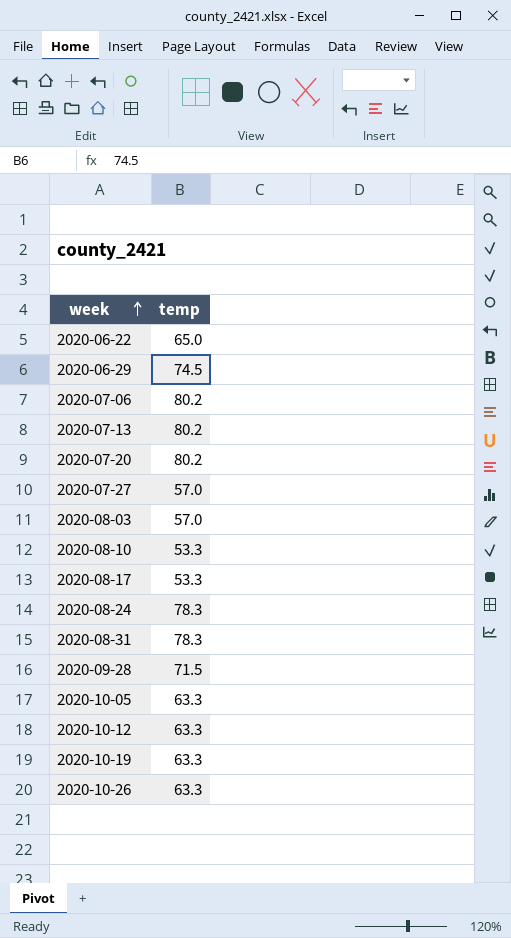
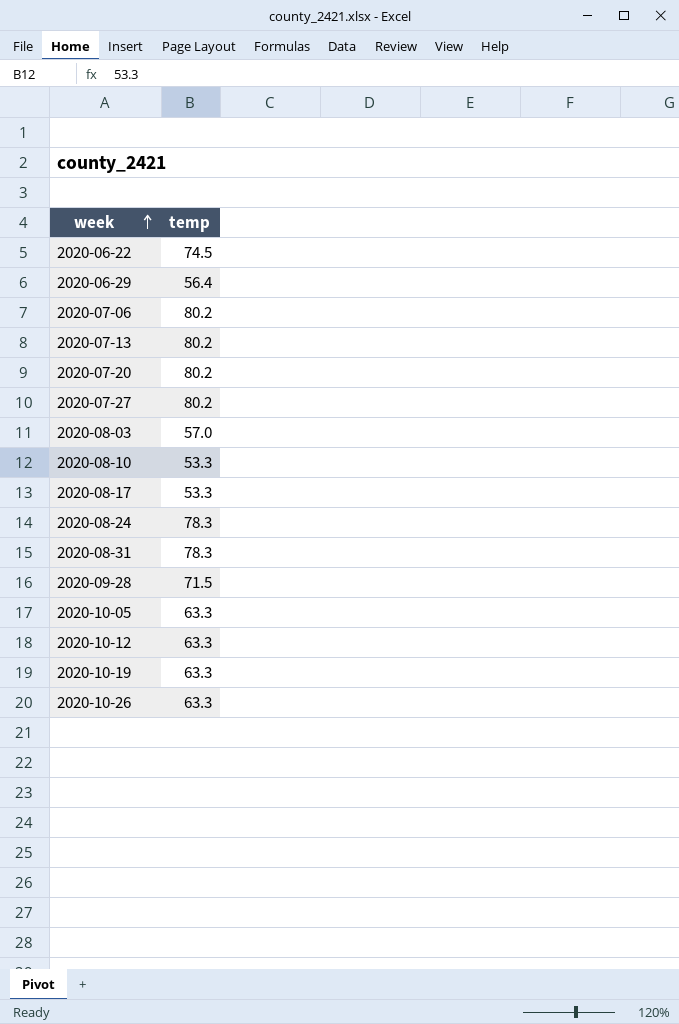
2020-06-22 | temp: 65.0 -> 74.5
2020-06-29 | temp: 74.5 -> 56.4
2020-07-27 | temp: 57.0 -> 80.2

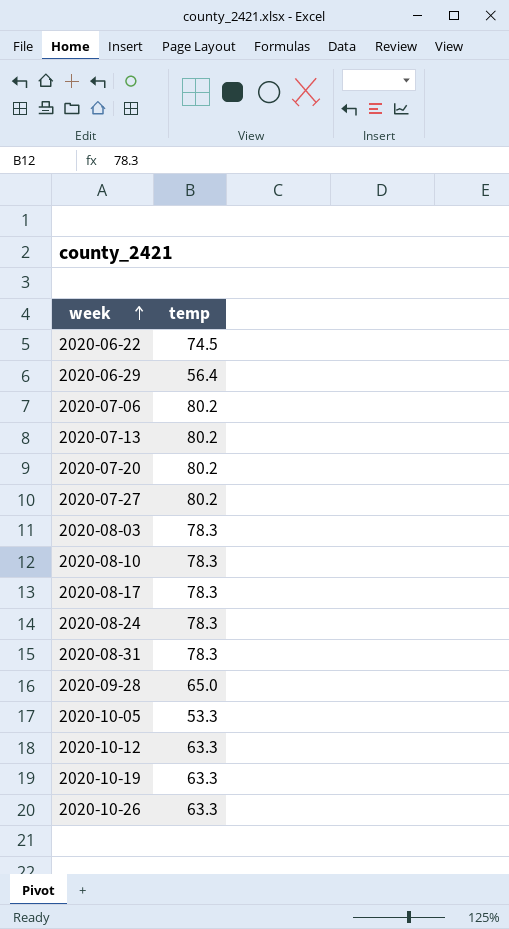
2020-08-03 | temp: 57.0 -> 78.3
2020-08-10 | temp: 53.3 -> 78.3
2020-08-17 | temp: 53.3 -> 78.3
2020-09-28 | temp: 71.5 -> 65.0
2020-10-05 | temp: 63.3 -> 53.3

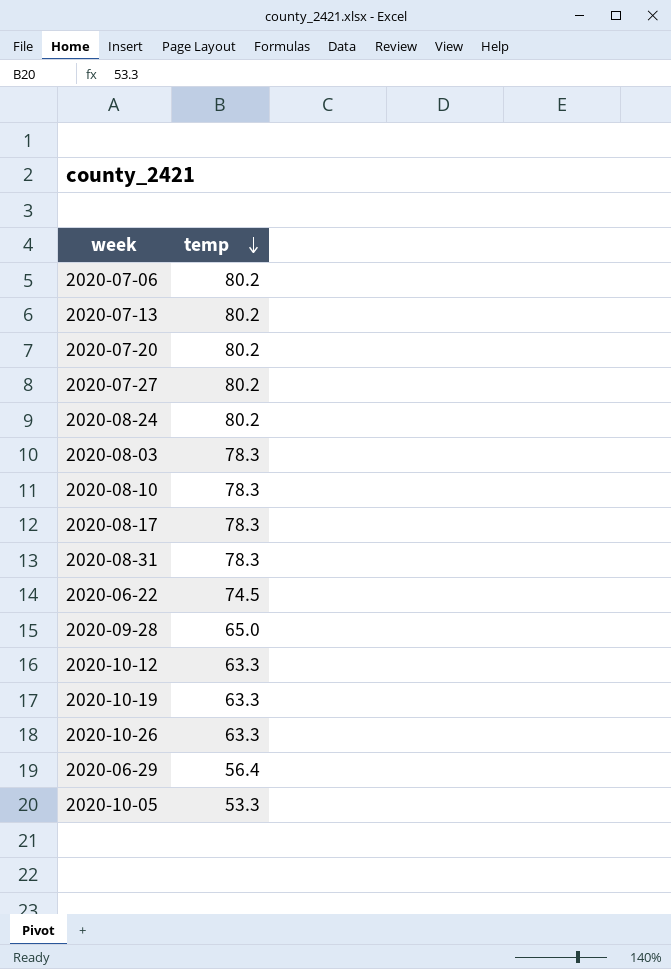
row order: week ascending -> temp descending
2020-08-24 | temp: 78.3 -> 80.2

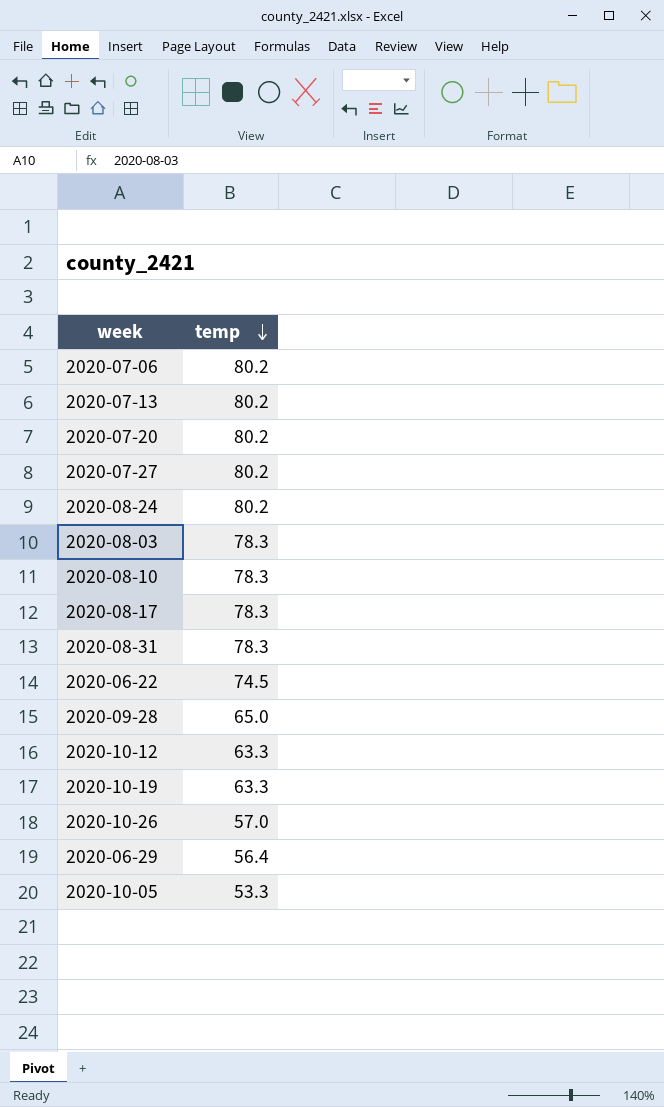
2020-10-26 | temp: 63.3 -> 57.0

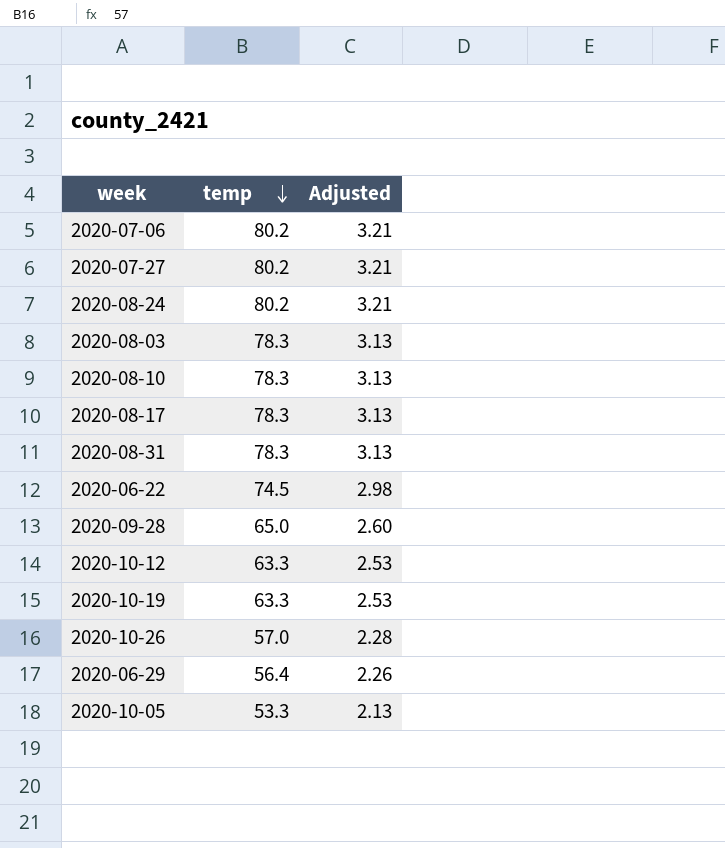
column Adjusted | formula: none -> [temp] * 0.04
row 2020-07-13: 80.2 -> none
row 2020-07-20: 80.2 -> none

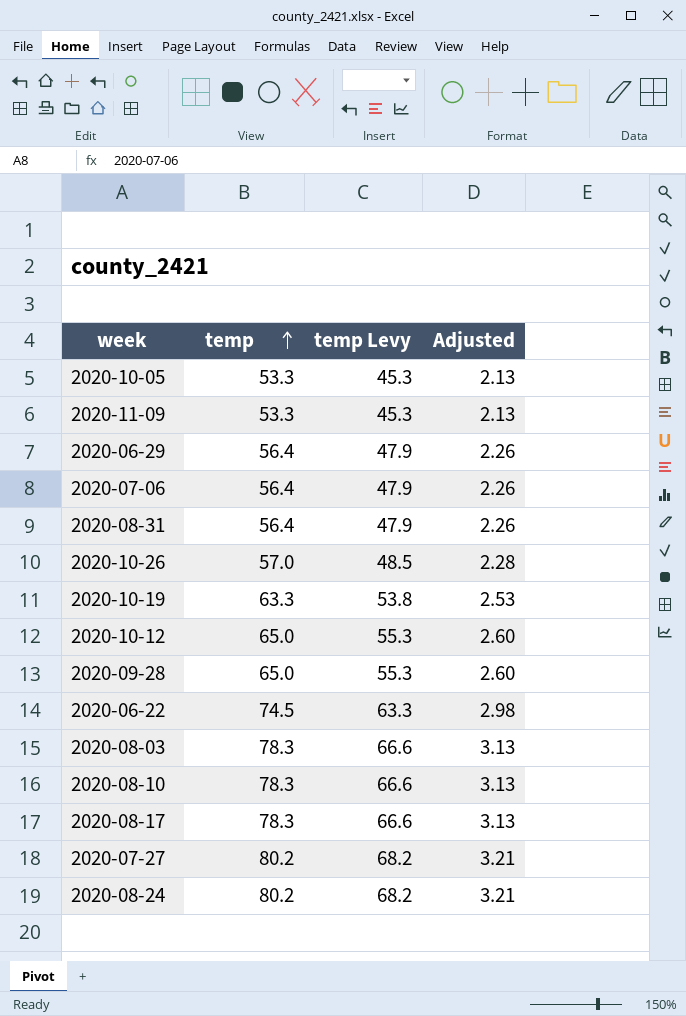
row order: temp descending -> temp ascending
column temp Levy | formula: none -> [temp] * 0.85
row 2020-11-09: none -> 53.3 | 45.3 | 2.13
2020-07-06 | temp: 80.2 -> 56.4
2020-07-06 | Adjusted: 3.21 -> 2.26
2020-08-31 | temp: 78.3 -> 56.4
2020-08-31 | Adjusted: 3.13 -> 2.26
2020-10-12 | temp: 63.3 -> 65.0
2020-10-12 | Adjusted: 2.53 -> 2.60

